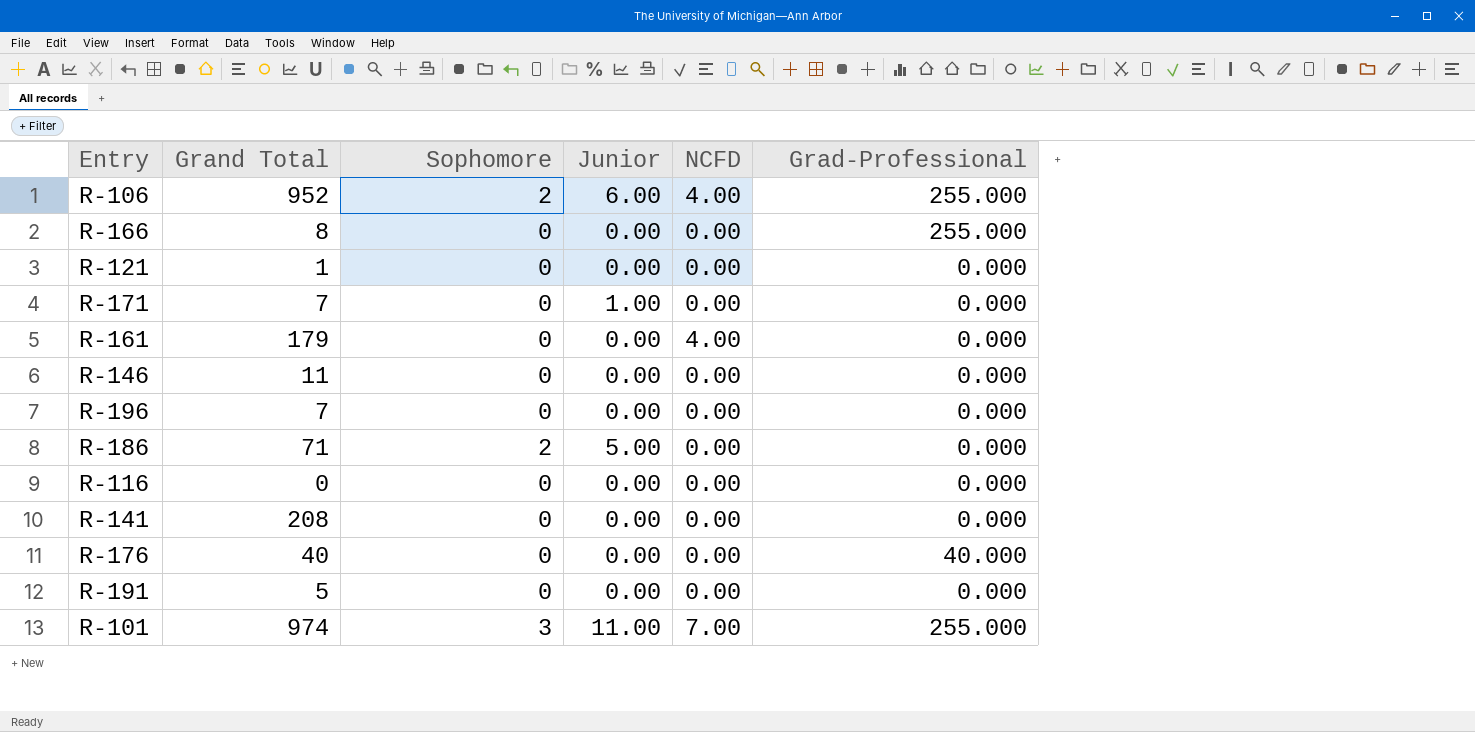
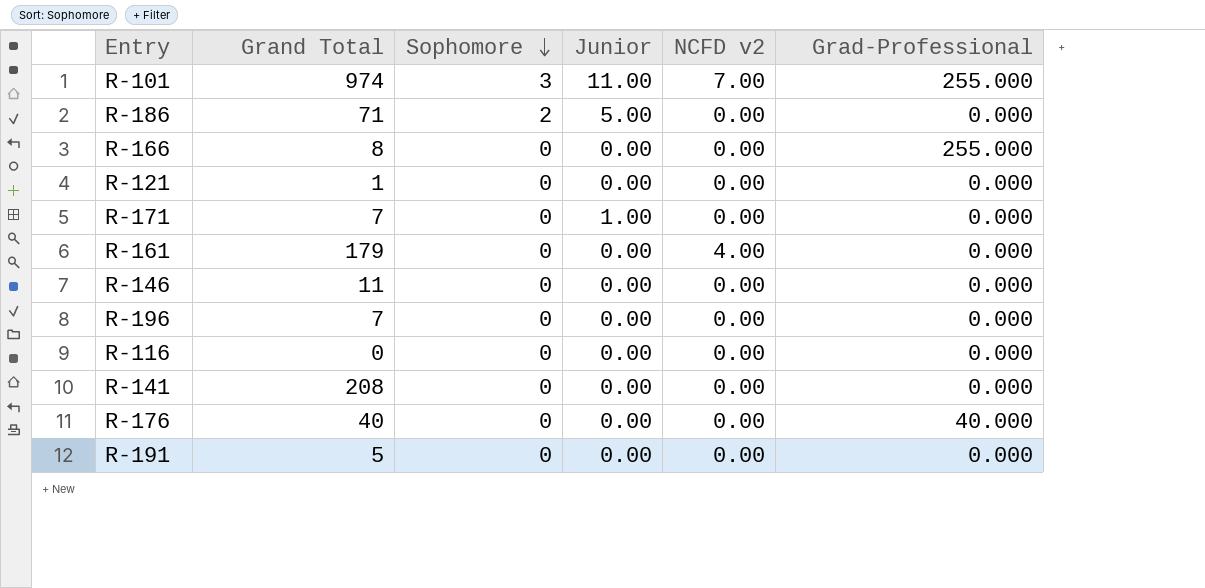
row order: none -> Sophomore descending
column name: NCFD -> NCFD v2
row R-106: 952 | 2 | 6.00 | 4.00 | 255.000 -> none

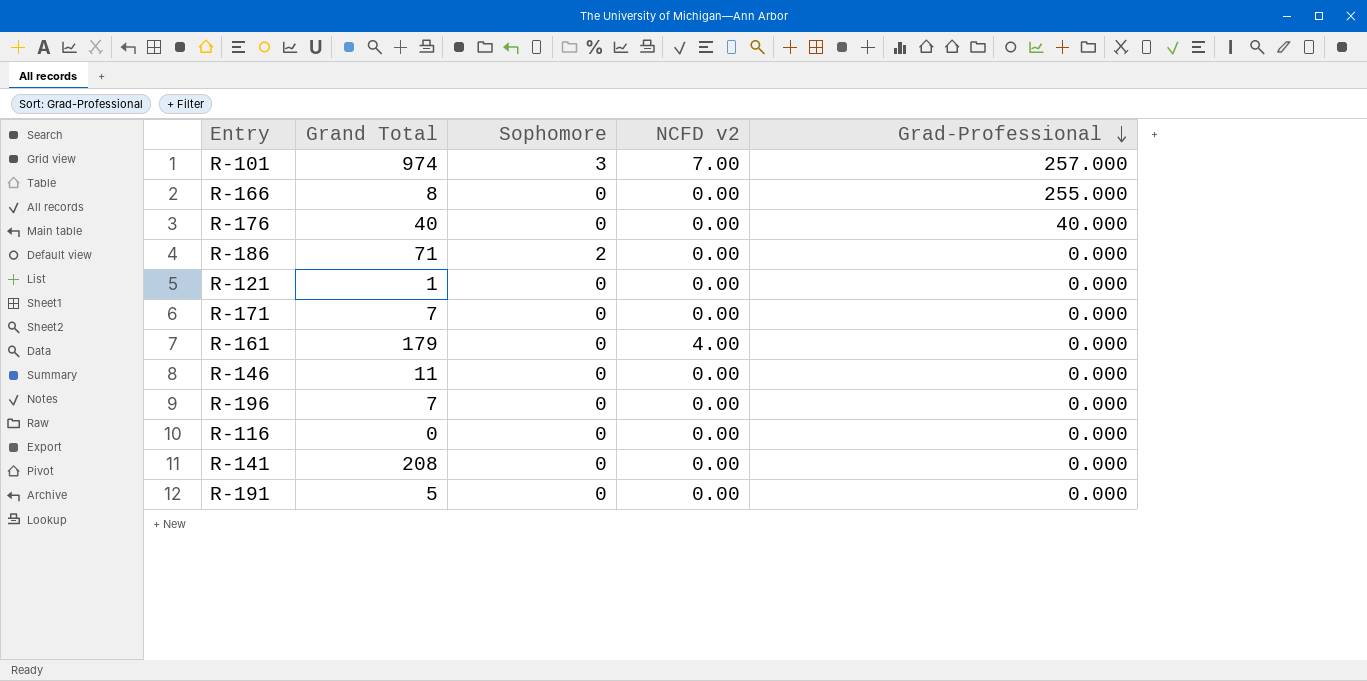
row order: Sophomore descending -> Grad-Professional descending
column Junior | position: 4 -> none
R-101 | Grad-Professional: 255.000 -> 257.000

